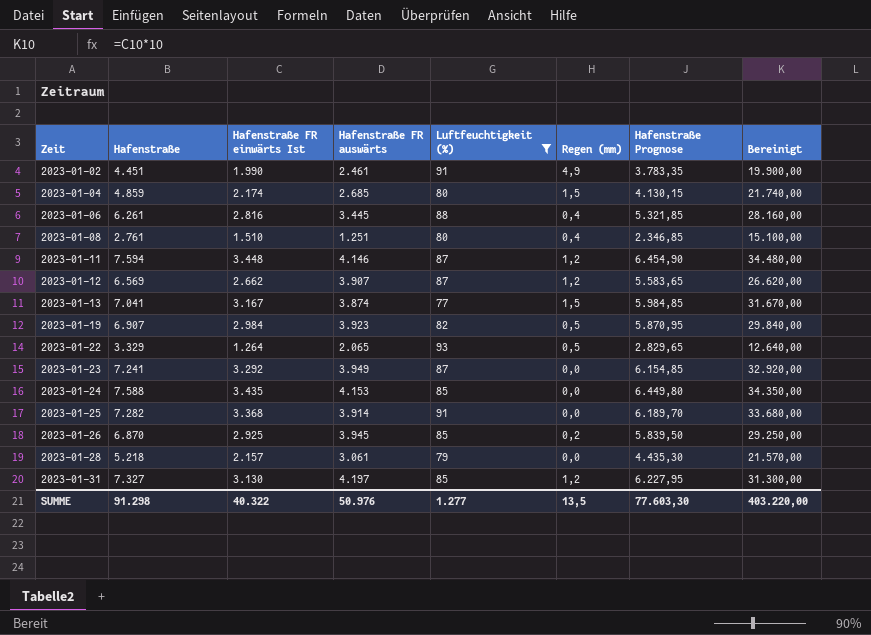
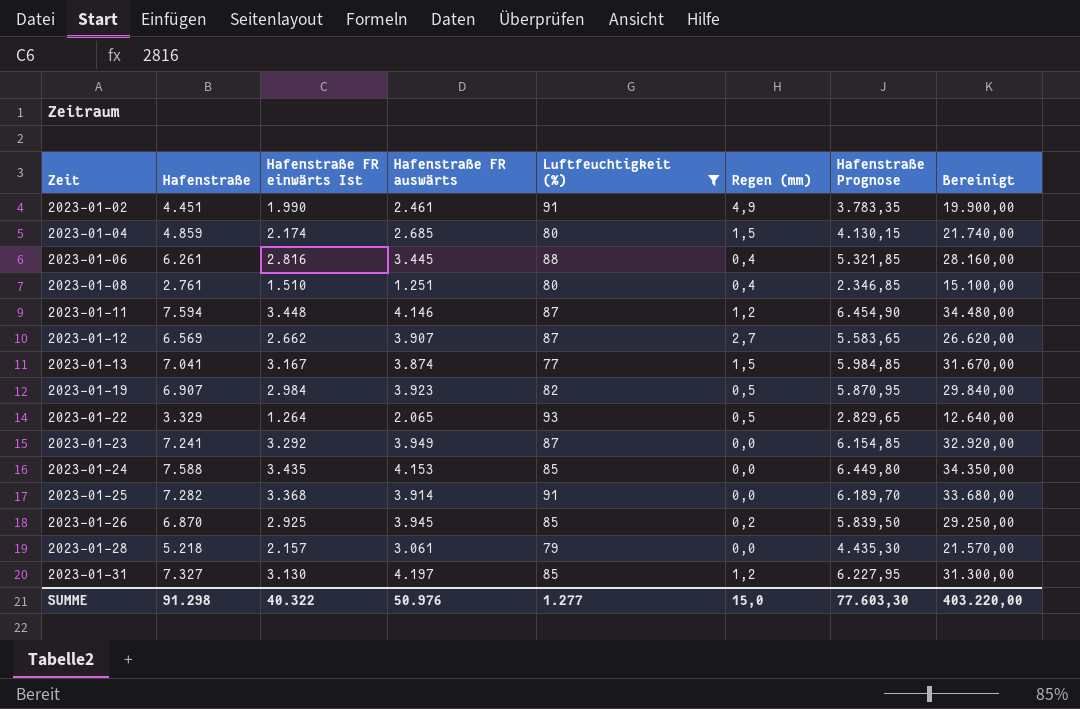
2023-01-12 | Regen (mm): 1,2 -> 2,7
SUMME | Regen (mm): 13,5 -> 15,0

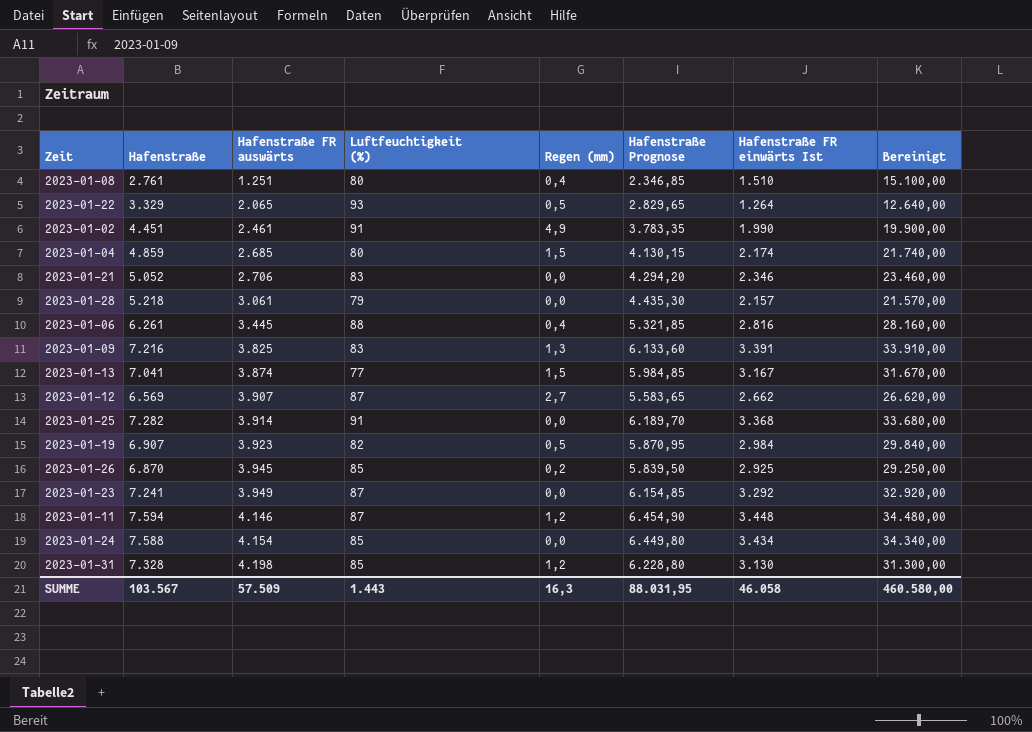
filter: Luftfeuchtigkeit (%) != 83 -> none
row order: Zeit ascending -> Hafenstraße FR auswärts ascending
column Hafenstraße FR einwärts Ist | position: 3 -> 7
2023-01-24 | Hafenstraße FR auswärts: 4.153 -> 4.154
2023-01-24 | Hafenstraße FR einwärts Ist: 3.435 -> 3.434
2023-01-24 | Bereinigt: 34.350,00 -> 34.340,00
2023-01-31 | Hafenstraße: 7.327 -> 7.328
2023-01-31 | Hafenstraße FR auswärts: 4.197 -> 4.198
2023-01-31 | Hafenstraße Prognose: 6.227,95 -> 6.228,80
SUMME | Hafenstraße: 91.298 -> 103.567
SUMME | Hafenstraße FR auswärts: 50.976 -> 57.509
SUMME | Luftfeuchtigkeit (%): 1.277 -> 1.443
SUMME | Regen (mm): 15,0 -> 16,3
SUMME | Hafenstraße Prognose: 77.603,30 -> 88.031,95
SUMME | Hafenstraße FR einwärts Ist: 40.322 -> 46.058
SUMME | Bereinigt: 403.220,00 -> 460.580,00

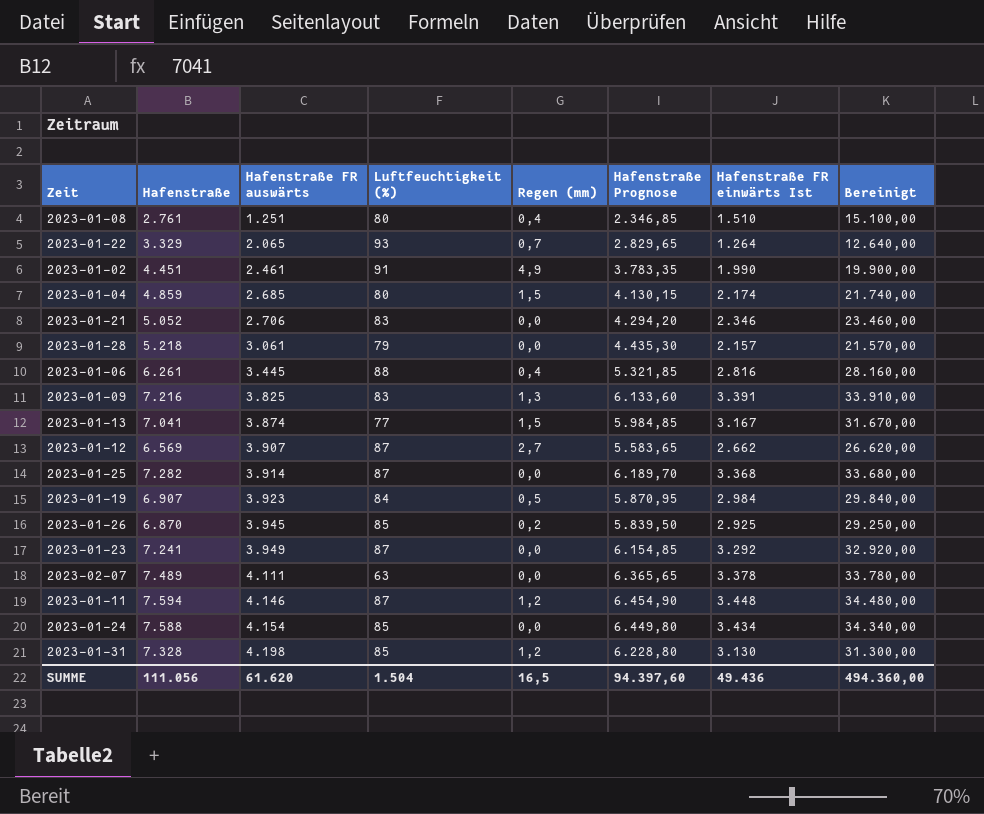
2023-01-22 | Regen (mm): 0,5 -> 0,7
2023-01-25 | Luftfeuchtigkeit (%): 91 -> 87
2023-01-19 | Luftfeuchtigkeit (%): 82 -> 84
row 2023-02-07: none -> 7.489 | 4.111 | 63 | 0,0 | 6.365,65 | 3.378 | 33.780,00
SUMME | Hafenstraße: 103.567 -> 111.056
SUMME | Hafenstraße FR auswärts: 57.509 -> 61.620
SUMME | Luftfeuchtigkeit (%): 1.443 -> 1.504
SUMME | Regen (mm): 16,3 -> 16,5
SUMME | Hafenstraße Prognose: 88.031,95 -> 94.397,60
SUMME | Hafenstraße FR einwärts Ist: 46.058 -> 49.436
SUMME | Bereinigt: 460.580,00 -> 494.360,00

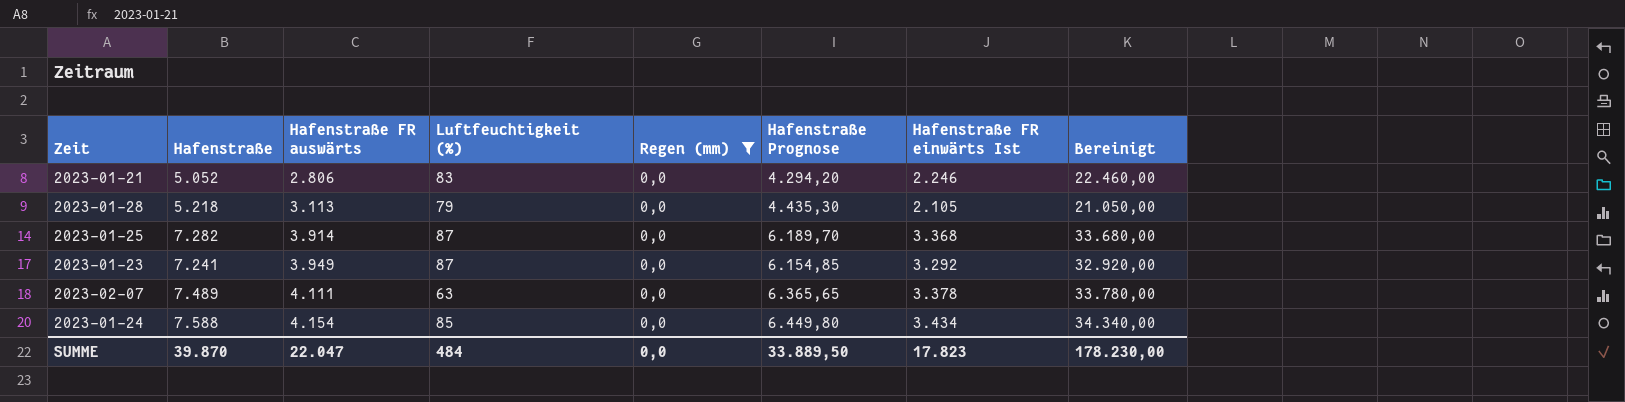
filter: none -> Regen (mm) = 0,0
2023-01-21 | Hafenstraße FR auswärts: 2.706 -> 2.806
2023-01-21 | Hafenstraße FR einwärts Ist: 2.346 -> 2.246
2023-01-21 | Bereinigt: 23.460,00 -> 22.460,00
2023-01-28 | Hafenstraße FR auswärts: 3.061 -> 3.113
2023-01-28 | Hafenstraße FR einwärts Ist: 2.157 -> 2.105
2023-01-28 | Bereinigt: 21.570,00 -> 21.050,00
SUMME | Hafenstraße: 111.056 -> 39.870
SUMME | Hafenstraße FR auswärts: 61.620 -> 22.047
SUMME | Luftfeuchtigkeit (%): 1.504 -> 484
SUMME | Regen (mm): 16,5 -> 0,0
SUMME | Hafenstraße Prognose: 94.397,60 -> 33.889,50
SUMME | Hafenstraße FR einwärts Ist: 49.436 -> 17.823
SUMME | Bereinigt: 494.360,00 -> 178.230,00

